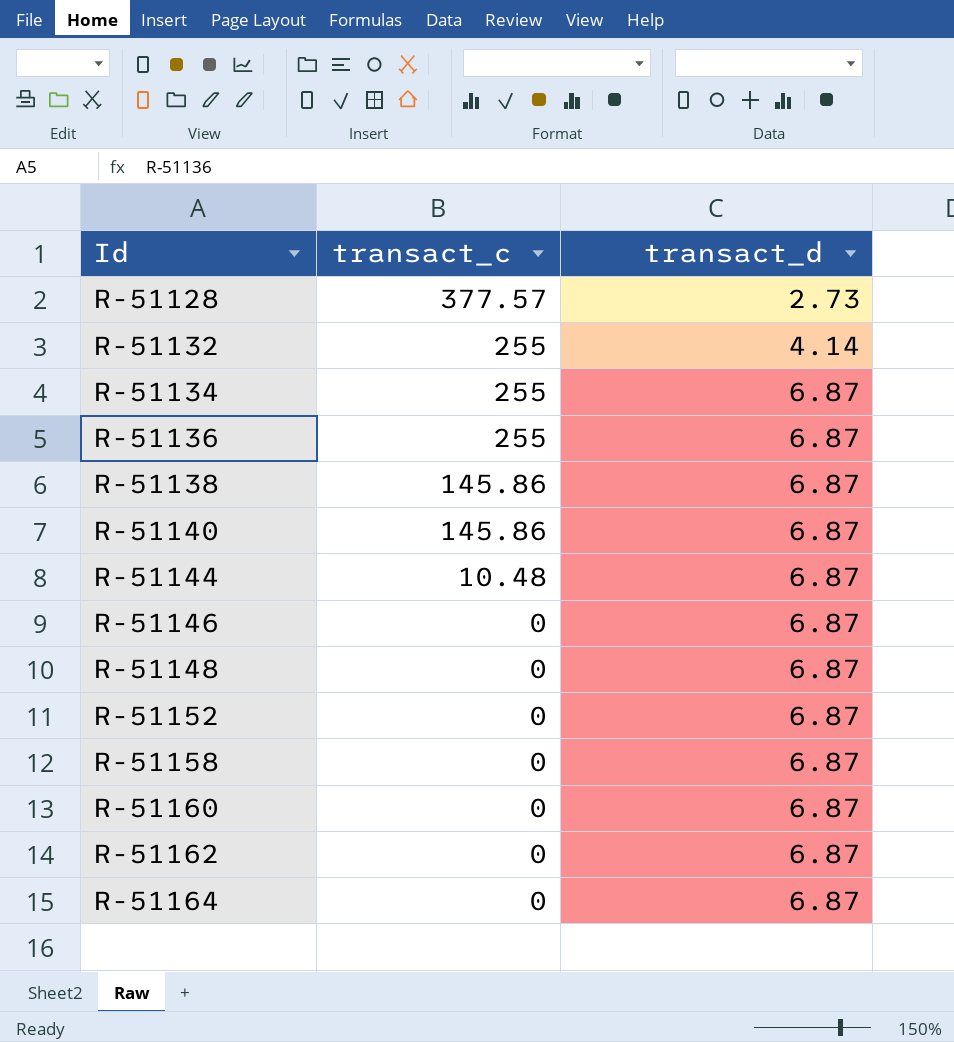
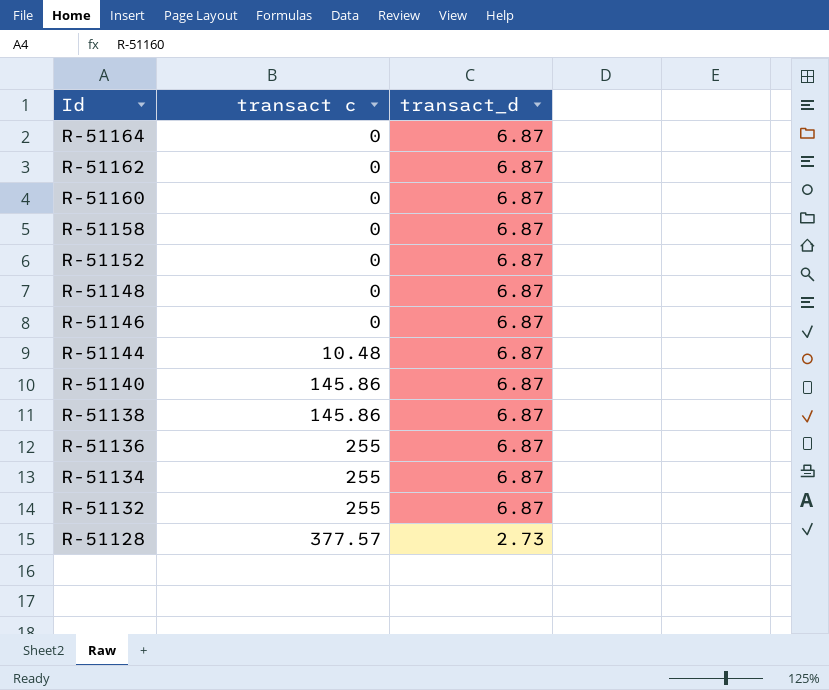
row order: Id ascending -> Id descending
column name: transact_c -> transact c
R-51132 | transact_d: 4.14 -> 6.87

